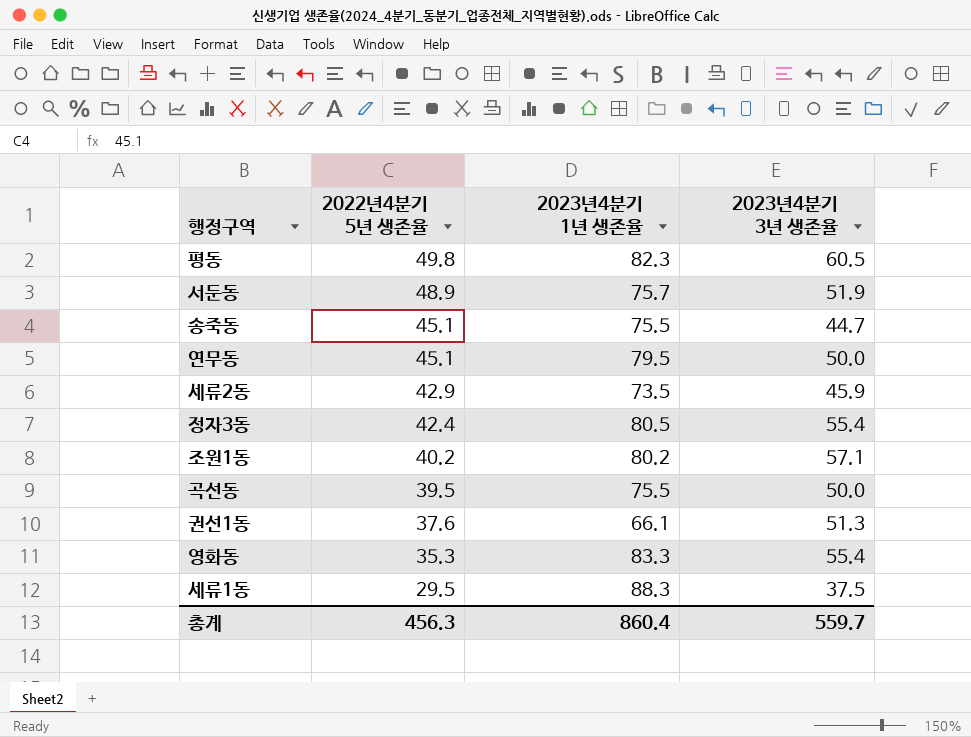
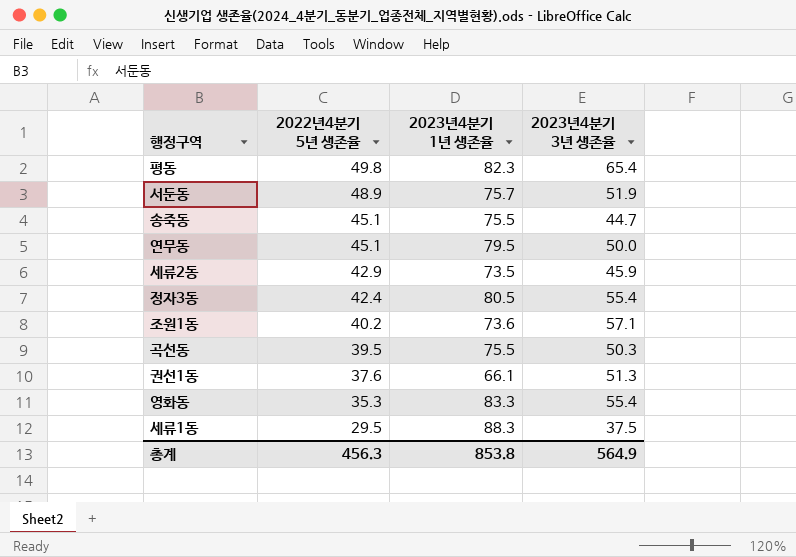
평동 | 2023년4분기 3년 생존율: 60.5 -> 65.4
조원1동 | 2023년4분기 1년 생존율: 80.2 -> 73.6
곡선동 | 2023년4분기 3년 생존율: 50.0 -> 50.3
총계 | 2023년4분기 1년 생존율: 860.4 -> 853.8
총계 | 2023년4분기 3년 생존율: 559.7 -> 564.9

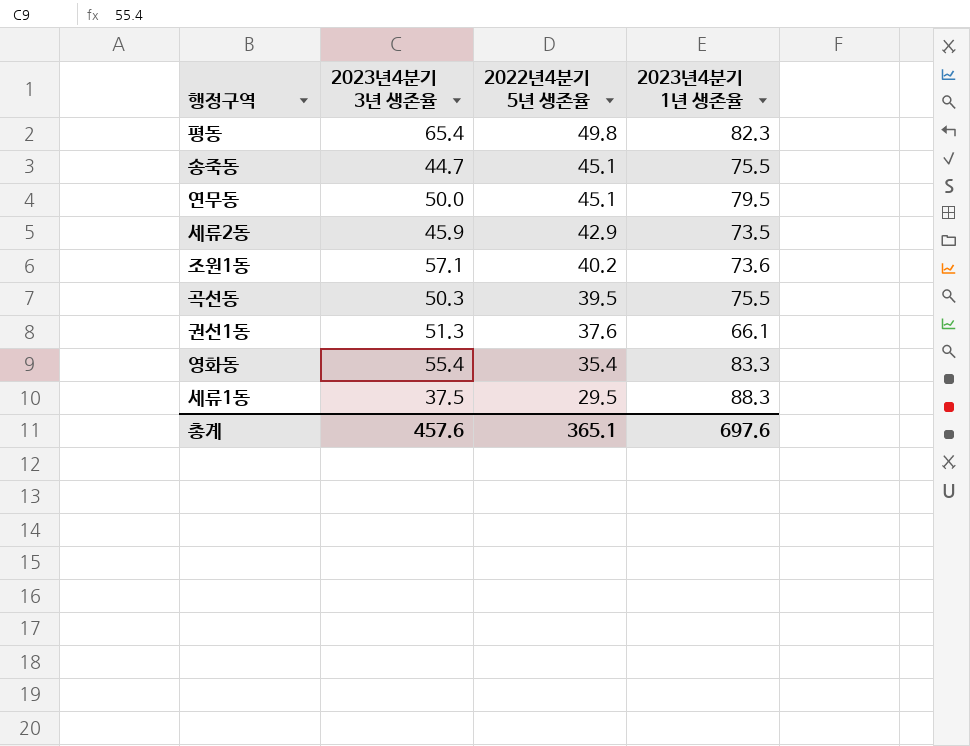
column 2023년4분기 3년 생존율 | position: 4 -> 2
row 서둔동: 48.9 | 75.7 | 51.9 -> none
row 정자3동: 42.4 | 80.5 | 55.4 -> none
영화동 | 2022년4분기 5년 생존율: 35.3 -> 35.4
총계 | 2023년4분기 3년 생존율: 564.9 -> 457.6
총계 | 2022년4분기 5년 생존율: 456.3 -> 365.1
총계 | 2023년4분기 1년 생존율: 853.8 -> 697.6

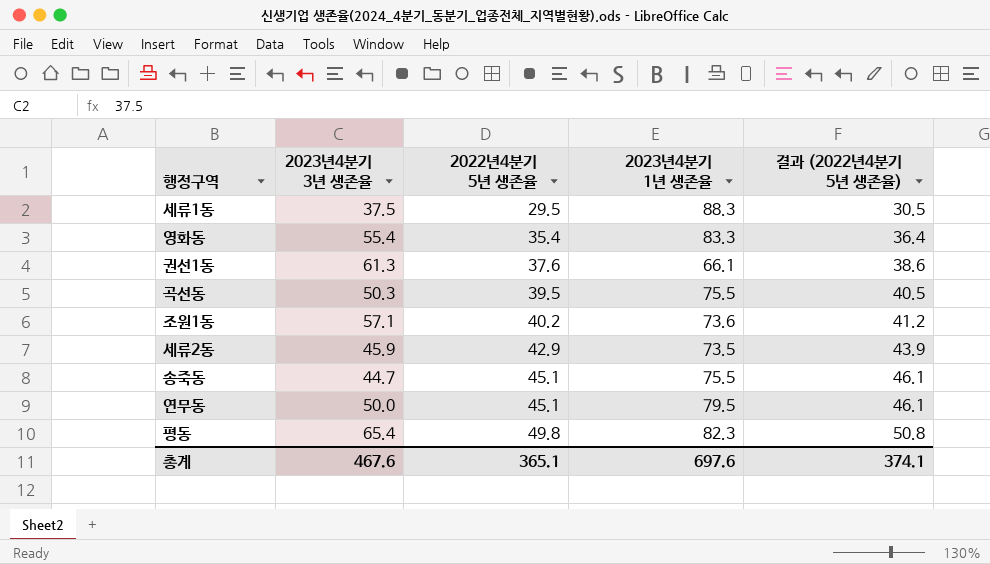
row order: 2022년4분기 5년 생존율 descending -> 2022년4분기 5년 생존율 ascending
column 결과 (2022년4분기 5년 생존율) | formula: none -> [2022년4분기 5년 생존율] + 1
권선1동 | 2023년4분기 3년 생존율: 51.3 -> 61.3
총계 | 2023년4분기 3년 생존율: 457.6 -> 467.6

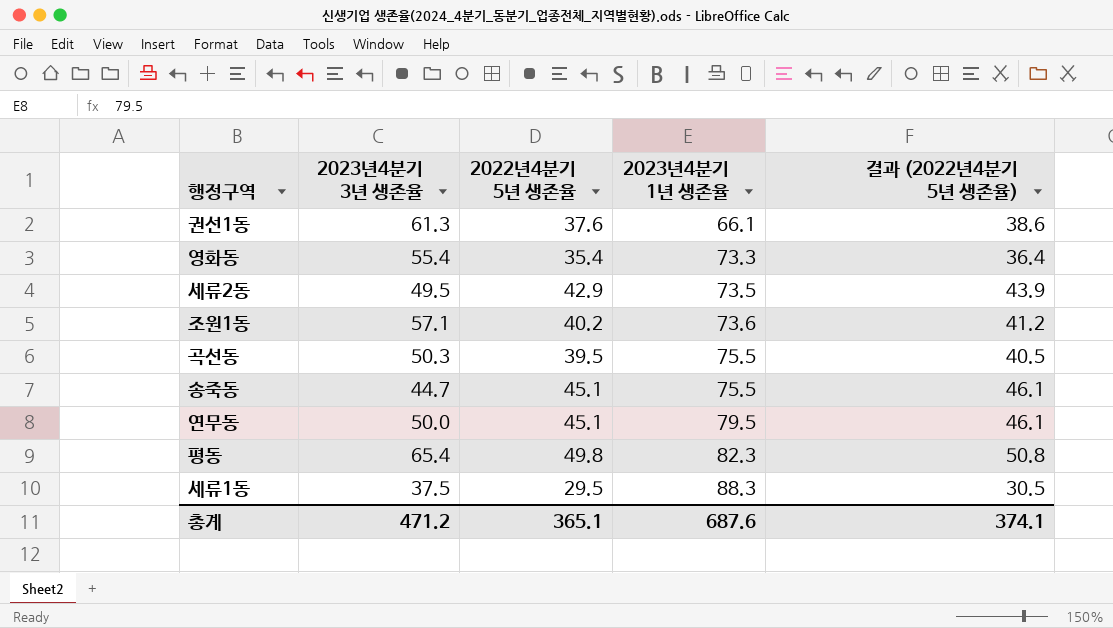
row order: 2022년4분기 5년 생존율 ascending -> 2023년4분기 1년 생존율 ascending
영화동 | 2023년4분기 1년 생존율: 83.3 -> 73.3
세류2동 | 2023년4분기 3년 생존율: 45.9 -> 49.5
총계 | 2023년4분기 3년 생존율: 467.6 -> 471.2
총계 | 2023년4분기 1년 생존율: 697.6 -> 687.6

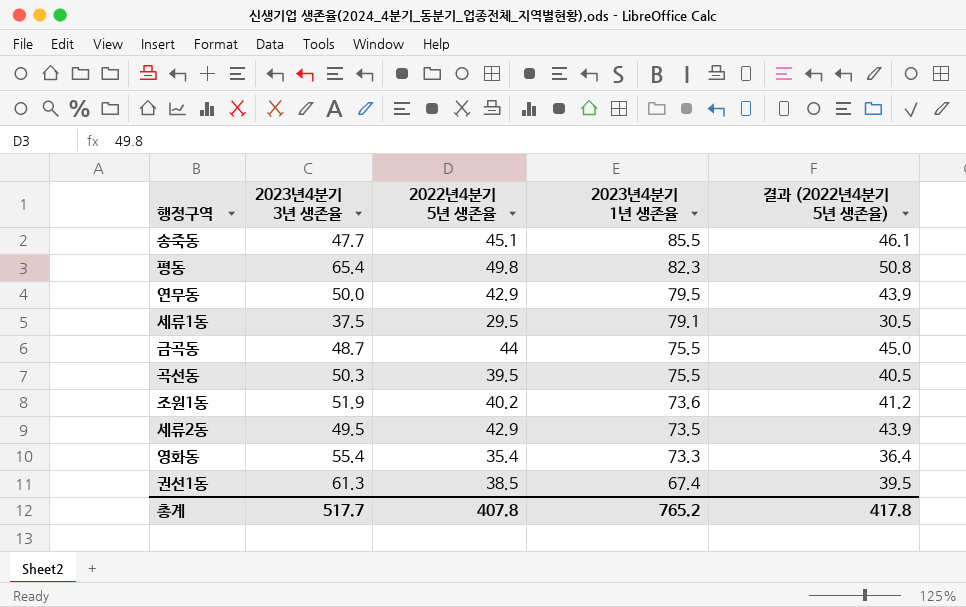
row order: 2023년4분기 1년 생존율 ascending -> 2023년4분기 1년 생존율 descending
송죽동 | 2023년4분기 3년 생존율: 44.7 -> 47.7
송죽동 | 2023년4분기 1년 생존율: 75.5 -> 85.5
연무동 | 2022년4분기 5년 생존율: 45.1 -> 42.9
연무동 | 결과 (2022년4분기 5년 생존율): 46.1 -> 43.9
세류1동 | 2023년4분기 1년 생존율: 88.3 -> 79.1
row 금곡동: none -> 48.7 | 44 | 75.5 | 45.0
조원1동 | 2023년4분기 3년 생존율: 57.1 -> 51.9
권선1동 | 2022년4분기 5년 생존율: 37.6 -> 38.5
권선1동 | 2023년4분기 1년 생존율: 66.1 -> 67.4
권선1동 | 결과 (2022년4분기 5년 생존율): 38.6 -> 39.5
총계 | 2023년4분기 3년 생존율: 471.2 -> 517.7
총계 | 2022년4분기 5년 생존율: 365.1 -> 407.8
총계 | 2023년4분기 1년 생존율: 687.6 -> 765.2
총계 | 결과 (2022년4분기 5년 생존율): 374.1 -> 417.8

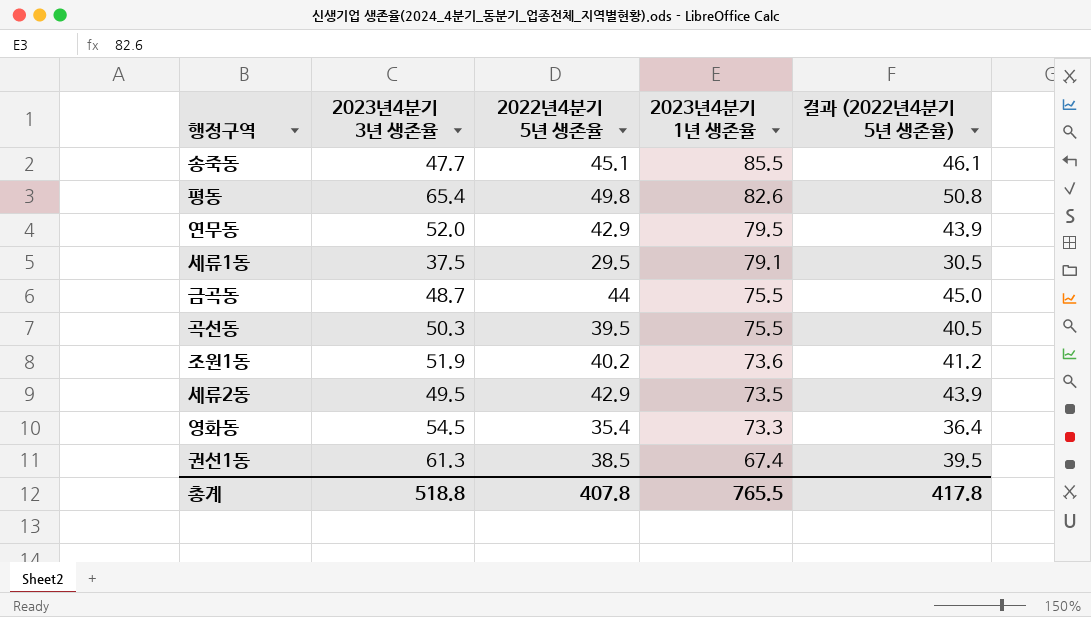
평동 | 2023년4분기 1년 생존율: 82.3 -> 82.6
연무동 | 2023년4분기 3년 생존율: 50.0 -> 52.0
영화동 | 2023년4분기 3년 생존율: 55.4 -> 54.5
총계 | 2023년4분기 3년 생존율: 517.7 -> 518.8
총계 | 2023년4분기 1년 생존율: 765.2 -> 765.5

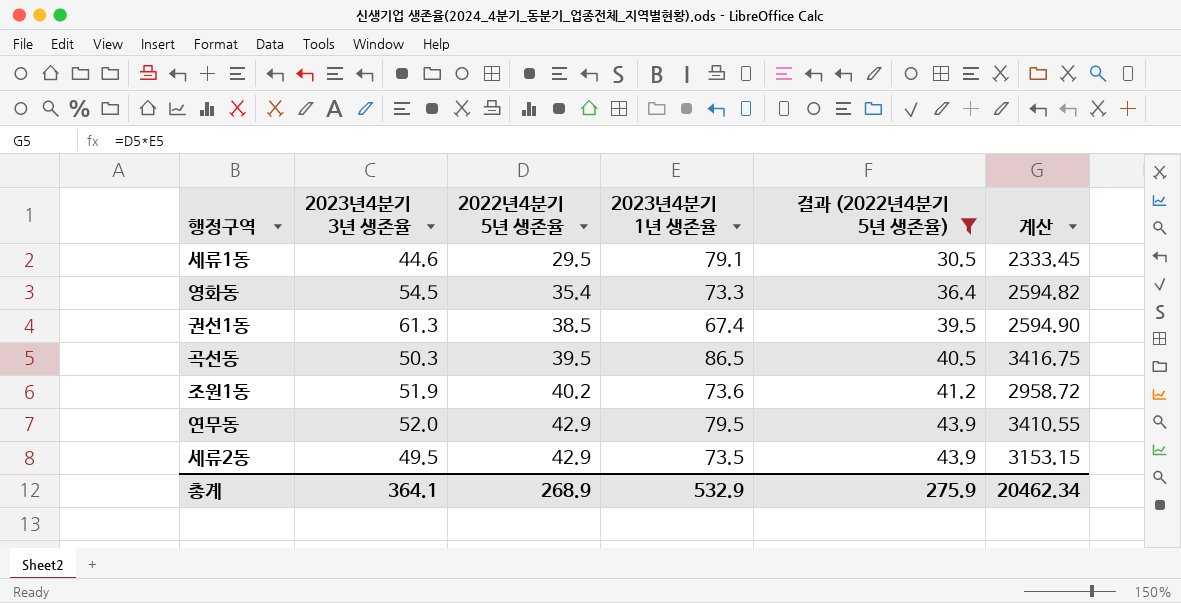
filter: none -> 결과 (2022년4분기 5년 생존율) <= 43.9
row order: 2023년4분기 1년 생존율 descending -> 2022년4분기 5년 생존율 ascending
column 계산 | formula: none -> [2022년4분기 5년 생존율] * [2023년4분기 1년 생존율]
세류1동 | 2023년4분기 3년 생존율: 37.5 -> 44.6
곡선동 | 2023년4분기 1년 생존율: 75.5 -> 86.5
총계 | 2023년4분기 3년 생존율: 518.8 -> 364.1
총계 | 2022년4분기 5년 생존율: 407.8 -> 268.9
총계 | 2023년4분기 1년 생존율: 765.5 -> 532.9
총계 | 결과 (2022년4분기 5년 생존율): 417.8 -> 275.9

